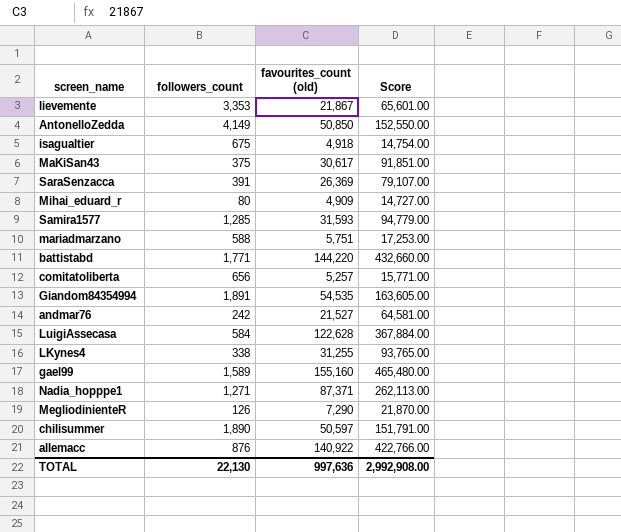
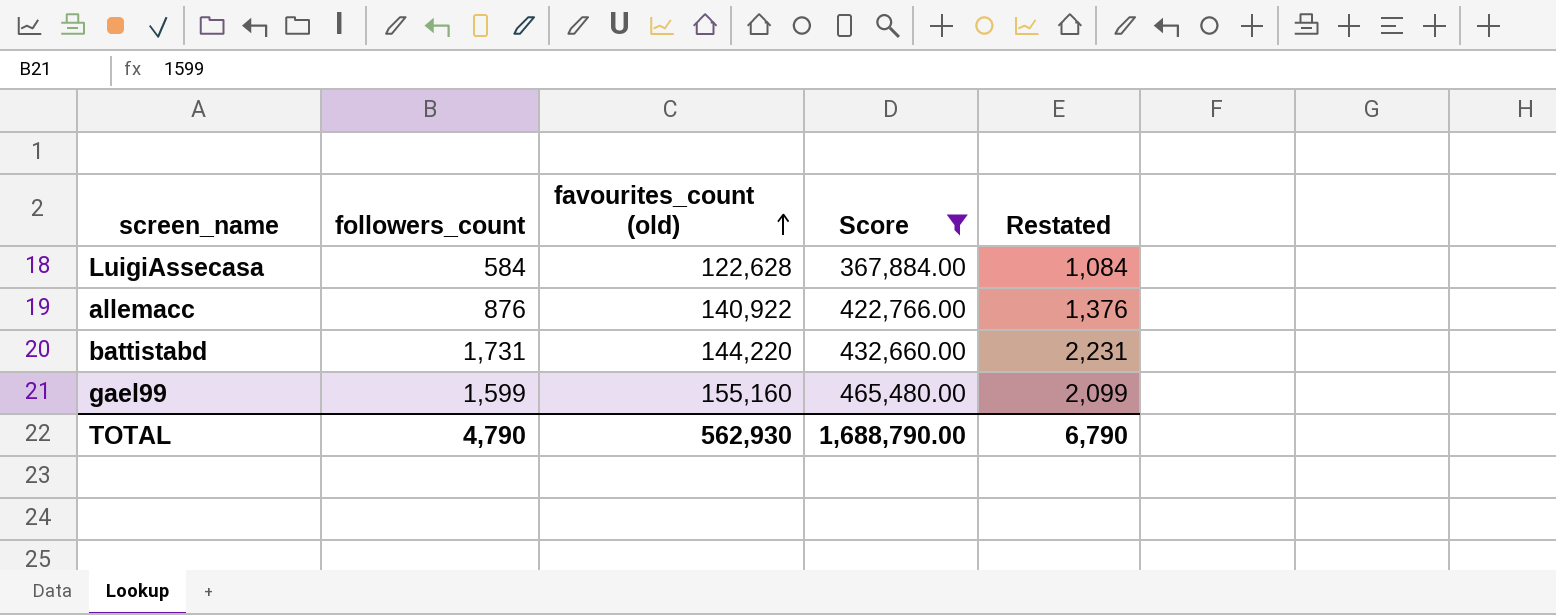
filter: none -> Score >= 367,884.00
row order: none -> favourites_count (old) ascending
column Restated | formula: none -> [followers_count] + 500
battistabd | followers_count: 1,771 -> 1,731
gael99 | followers_count: 1,589 -> 1,599
TOTAL | followers_count: 22,130 -> 4,790
TOTAL | favourites_count (old): 997,636 -> 562,930
TOTAL | Score: 2,992,908.00 -> 1,688,790.00

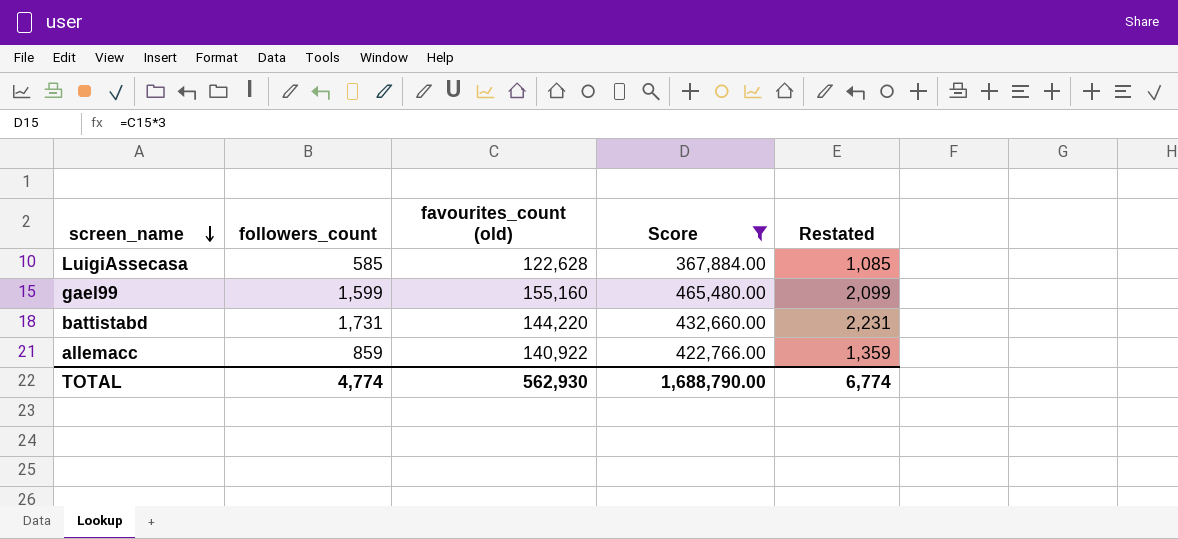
row order: favourites_count (old) ascending -> screen_name descending
LuigiAssecasa | followers_count: 584 -> 585
LuigiAssecasa | Restated: 1,084 -> 1,085
allemacc | followers_count: 876 -> 859
allemacc | Restated: 1,376 -> 1,359
TOTAL | followers_count: 4,790 -> 4,774
TOTAL | Restated: 6,790 -> 6,774

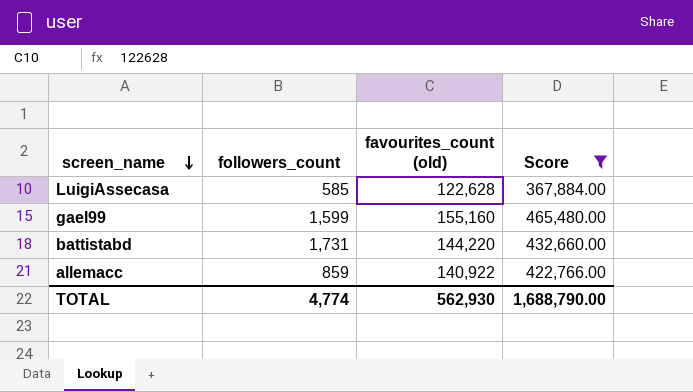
column Restated | formula: [followers_count] + 500 -> none

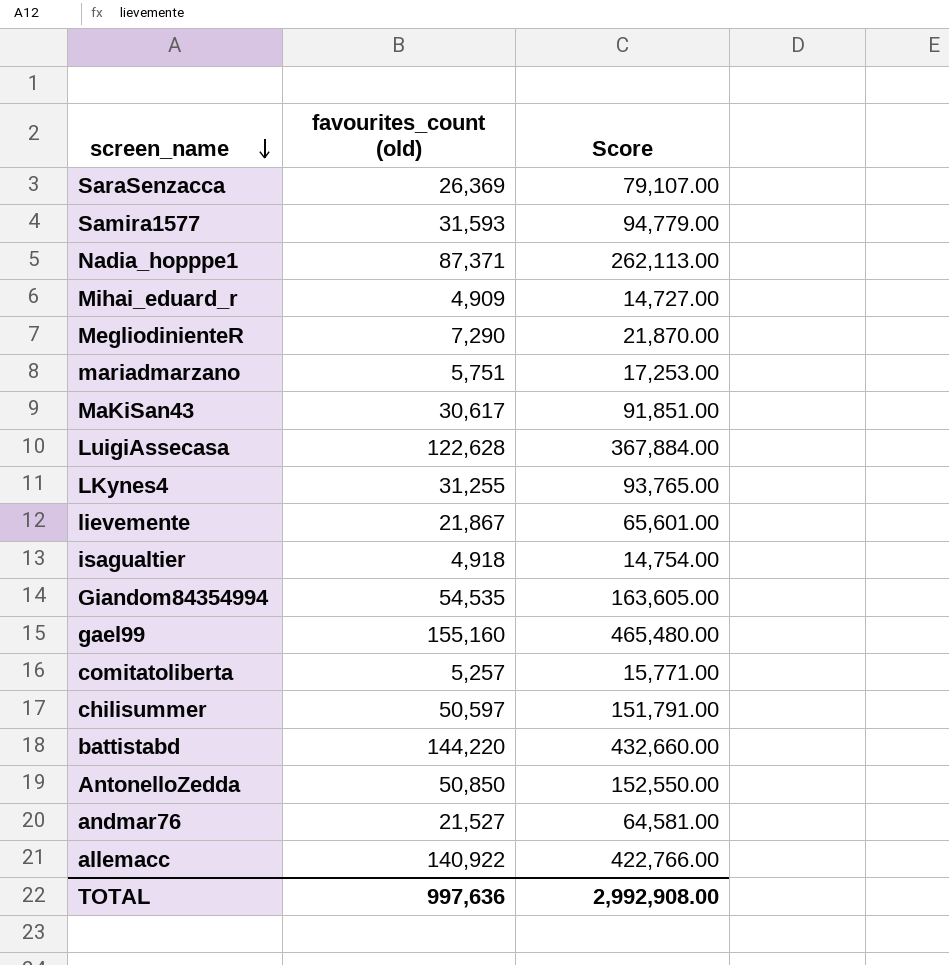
filter: Score >= 367,884.00 -> none
column followers_count | position: 2 -> none
TOTAL | favourites_count (old): 562,930 -> 997,636
TOTAL | Score: 1,688,790.00 -> 2,992,908.00

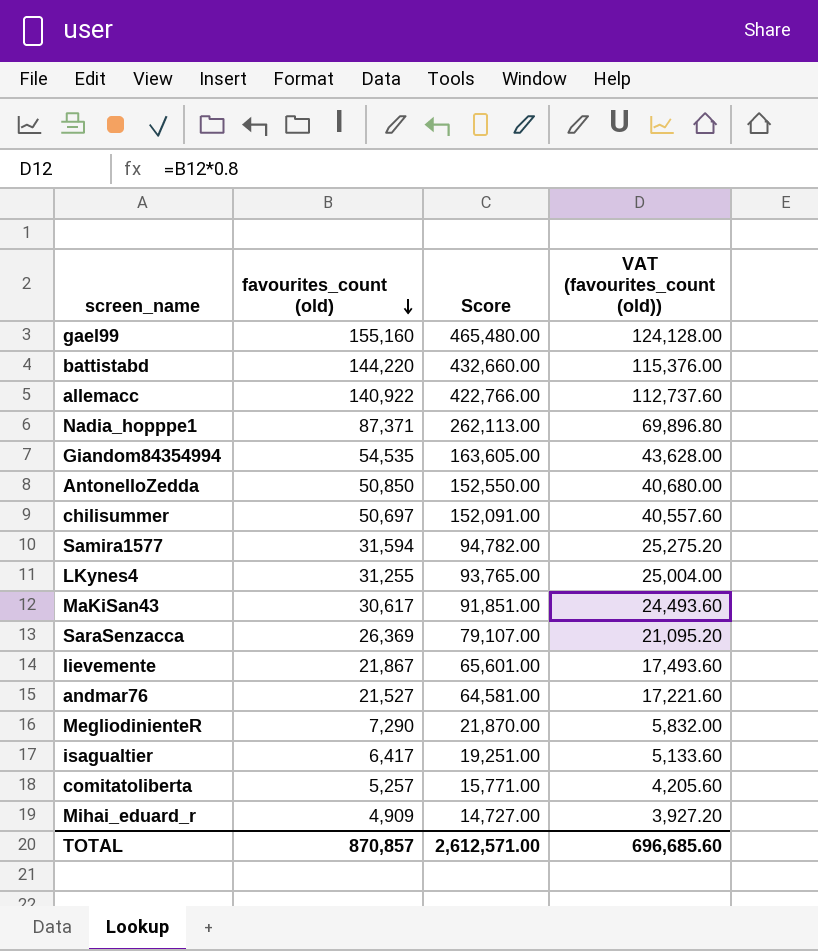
row order: screen_name descending -> favourites_count (old) descending
column VAT (favourites_count (old)) | formula: none -> [favourites_count (old)] * 0.8
row mariadmarzano: 5,751 | 17,253.00 -> none
row LuigiAssecasa: 122,628 | 367,884.00 -> none
chilisummer | favourites_count (old): 50,597 -> 50,697
chilisummer | Score: 151,791.00 -> 152,091.00
Samira1577 | favourites_count (old): 31,593 -> 31,594
Samira1577 | Score: 94,779.00 -> 94,782.00
isagualtier | favourites_count (old): 4,918 -> 6,417
isagualtier | Score: 14,754.00 -> 19,251.00
TOTAL | favourites_count (old): 997,636 -> 870,857
TOTAL | Score: 2,992,908.00 -> 2,612,571.00

